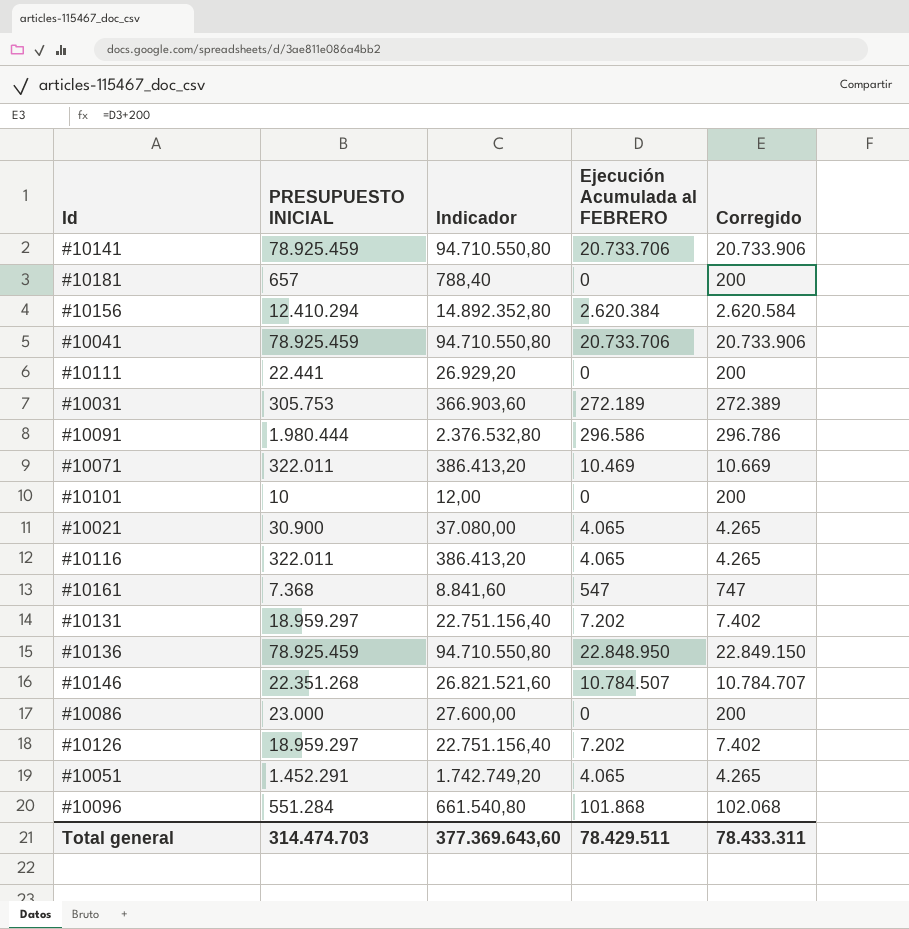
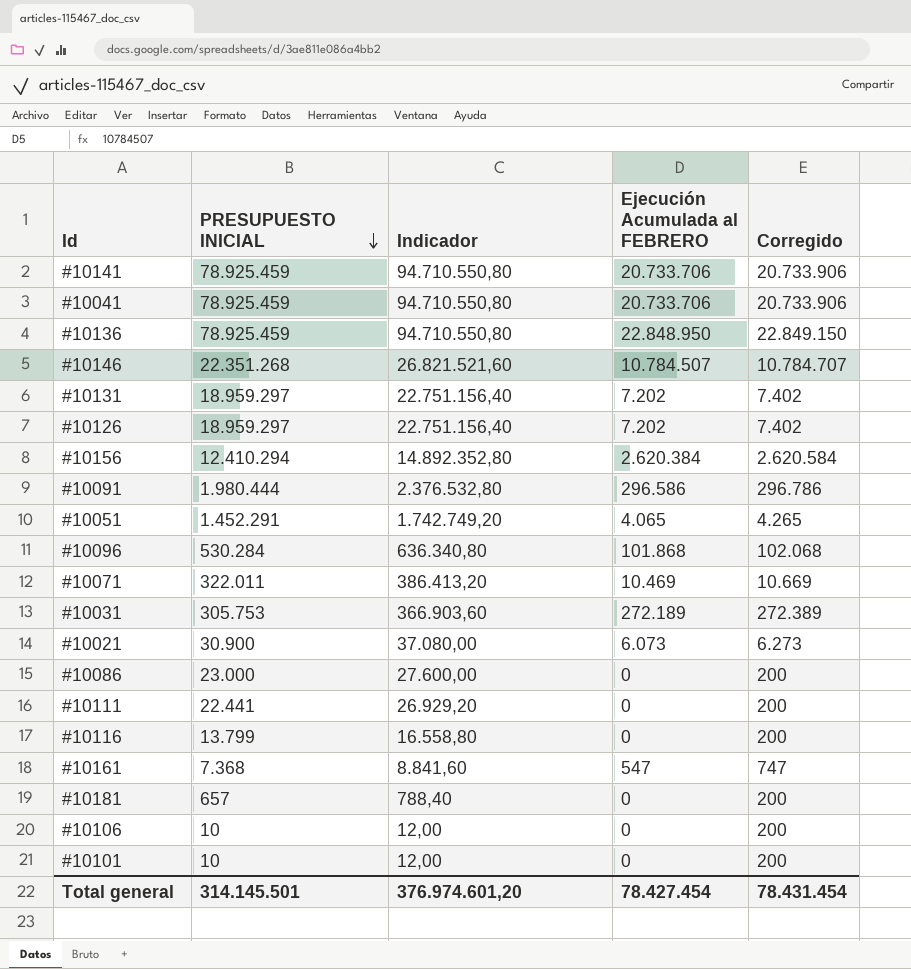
row order: none -> PRESUPUESTO INICIAL descending
#10096 | PRESUPUESTO INICIAL: 551.284 -> 530.284
#10096 | Indicador: 661.540,80 -> 636.340,80
#10021 | Ejecución Acumulada al FEBRERO: 4.065 -> 6.073
#10021 | Corregido: 4.265 -> 6.273
#10116 | PRESUPUESTO INICIAL: 322.011 -> 13.799
#10116 | Indicador: 386.413,20 -> 16.558,80
#10116 | Ejecución Acumulada al FEBRERO: 4.065 -> 0
#10116 | Corregido: 4.265 -> 200
row #10106: none -> 10 | 12,00 | 0 | 200
Total general | PRESUPUESTO INICIAL: 314.474.703 -> 314.145.501
Total general | Indicador: 377.369.643,60 -> 376.974.601,20
Total general | Ejecución Acumulada al FEBRERO: 78.429.511 -> 78.427.454
Total general | Corregido: 78.433.311 -> 78.431.454

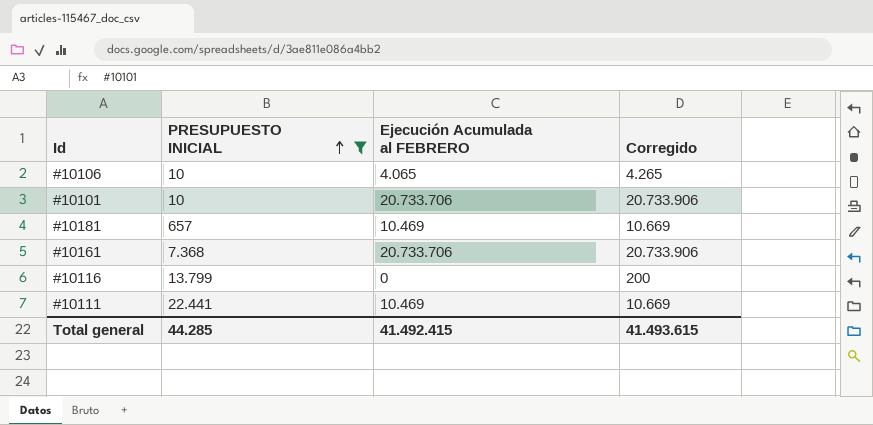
filter: none -> PRESUPUESTO INICIAL <= 22.441
row order: PRESUPUESTO INICIAL descending -> PRESUPUESTO INICIAL ascending
column Indicador | formula: [PRESUPUESTO INICIAL] * 1,2 -> none
#10106 | Ejecución Acumulada al FEBRERO: 0 -> 4.065
#10106 | Corregido: 200 -> 4.265
#10101 | Ejecución Acumulada al FEBRERO: 0 -> 20.733.706
#10101 | Corregido: 200 -> 20.733.906
#10181 | Ejecución Acumulada al FEBRERO: 0 -> 10.469
#10181 | Corregido: 200 -> 10.669
#10161 | Ejecución Acumulada al FEBRERO: 547 -> 20.733.706
#10161 | Corregido: 747 -> 20.733.906
#10111 | Ejecución Acumulada al FEBRERO: 0 -> 10.469
#10111 | Corregido: 200 -> 10.669
Total general | PRESUPUESTO INICIAL: 314.145.501 -> 44.285
Total general | Ejecución Acumulada al FEBRERO: 78.427.454 -> 41.492.415
Total general | Corregido: 78.431.454 -> 41.493.615

